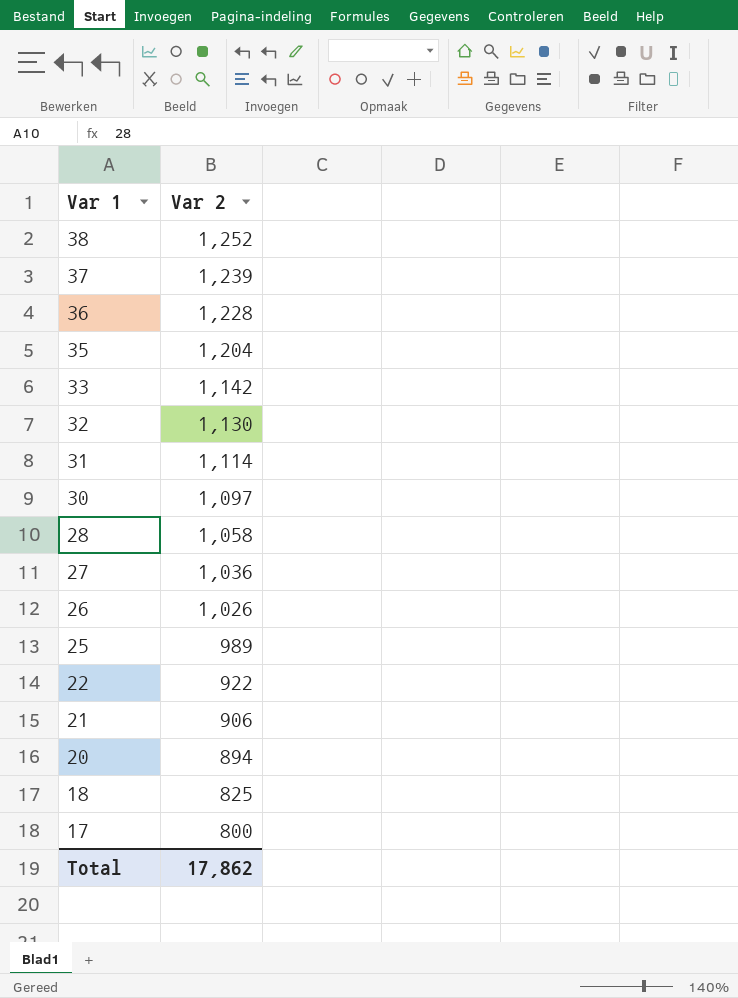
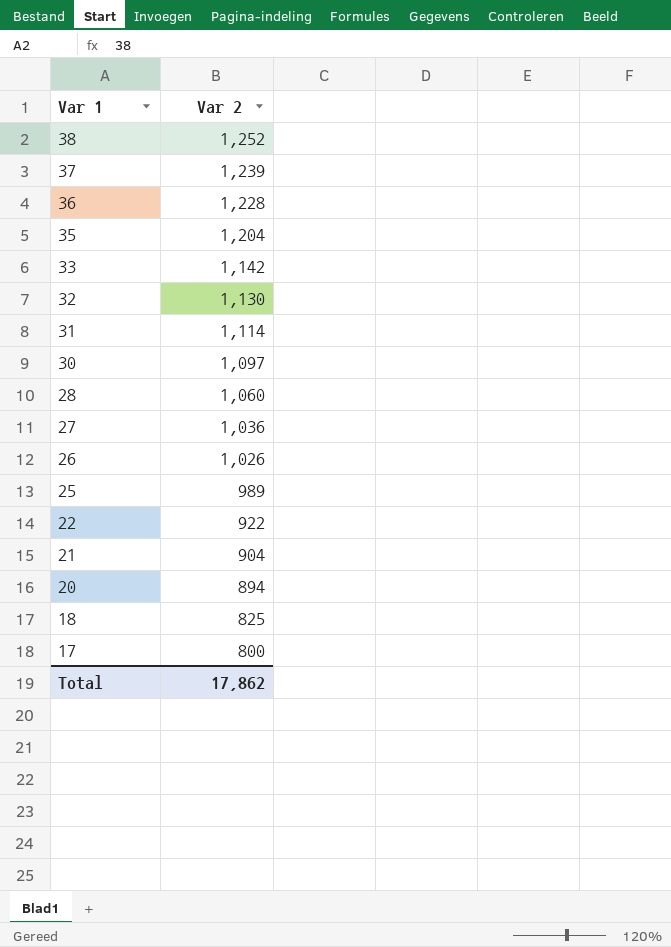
28 | Var 2: 1,058 -> 1,060
21 | Var 2: 906 -> 904

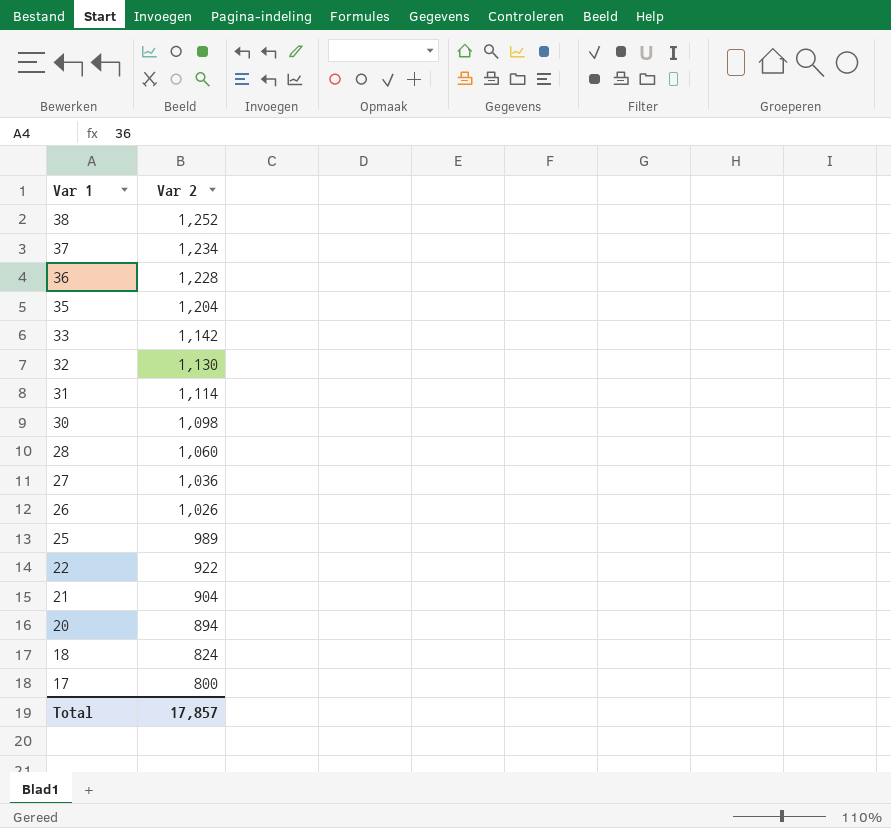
37 | Var 2: 1,239 -> 1,234
30 | Var 2: 1,097 -> 1,098
18 | Var 2: 825 -> 824
Total | Var 2: 17,862 -> 17,857

